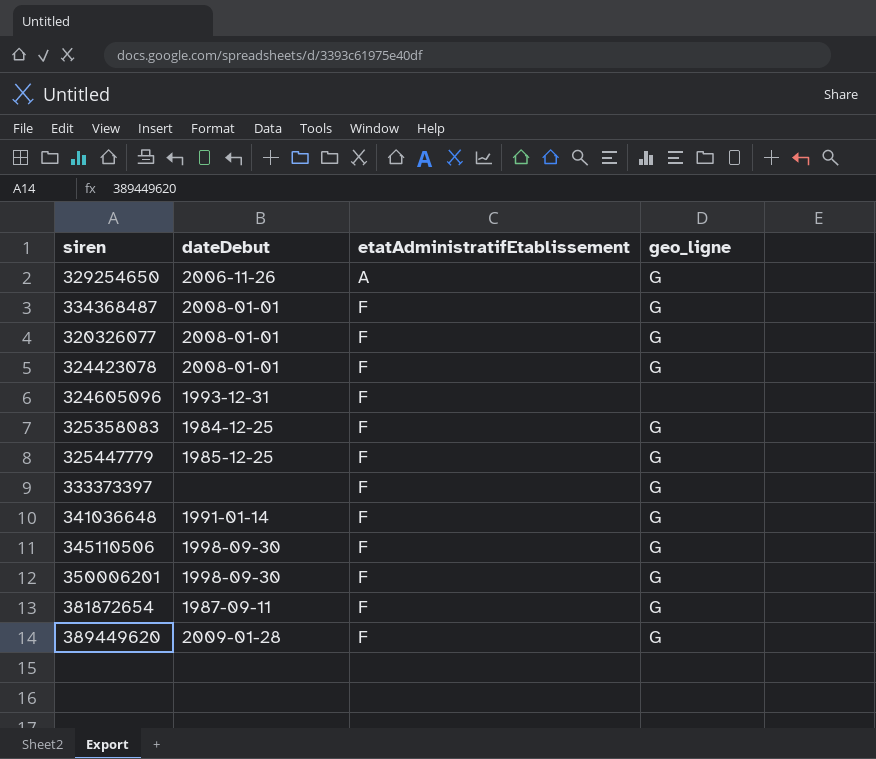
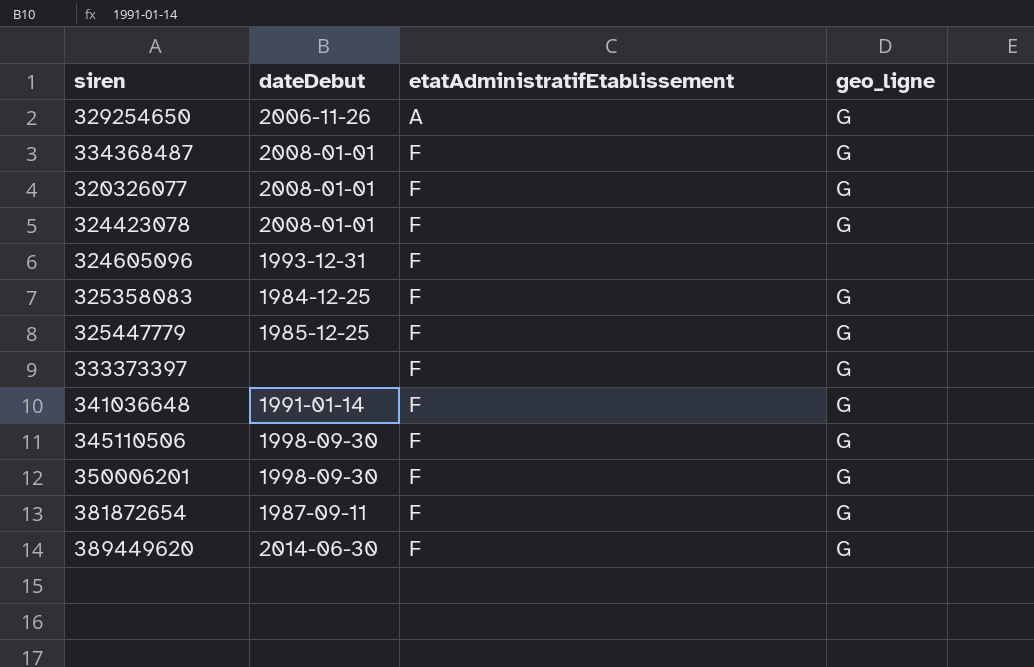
389449620 | dateDebut: 2009-01-28 -> 2014-06-30

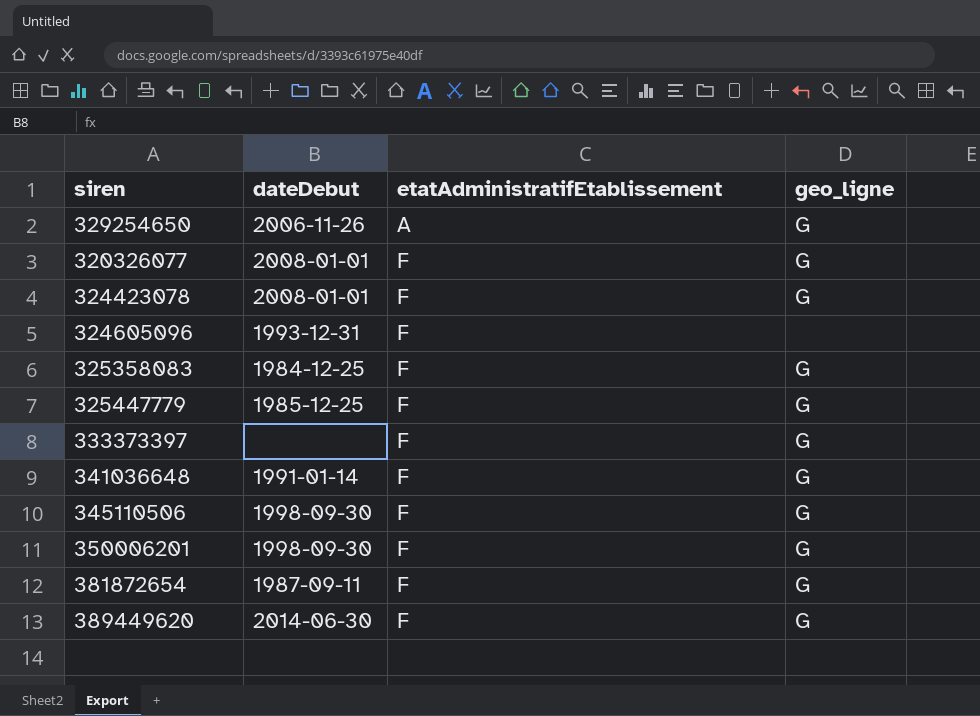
row 334368487: 2008-01-01 | F | G -> none

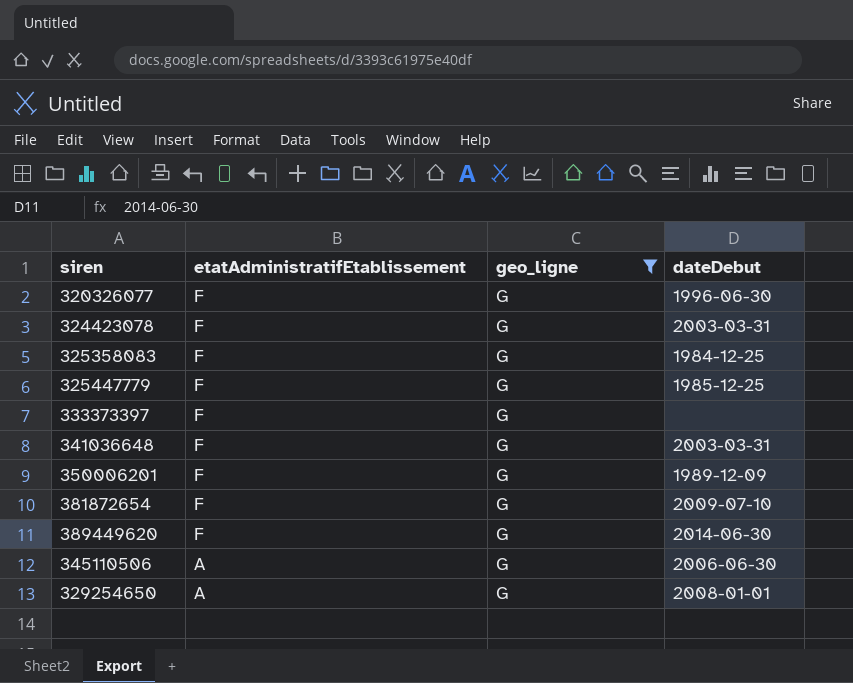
filter: none -> geo_ligne = G
row order: etatAdministratifEtablissement ascending -> etatAdministratifEtablissement descending
column dateDebut | position: 2 -> 4
320326077 | dateDebut: 2008-01-01 -> 1996-06-30
324423078 | dateDebut: 2008-01-01 -> 2003-03-31
341036648 | dateDebut: 1991-01-14 -> 2003-03-31
350006201 | dateDebut: 1998-09-30 -> 1989-12-09
381872654 | dateDebut: 1987-09-11 -> 2009-07-10
345110506 | etatAdministratifEtablissement: F -> A
345110506 | dateDebut: 1998-09-30 -> 2006-06-30
329254650 | dateDebut: 2006-11-26 -> 2008-01-01

